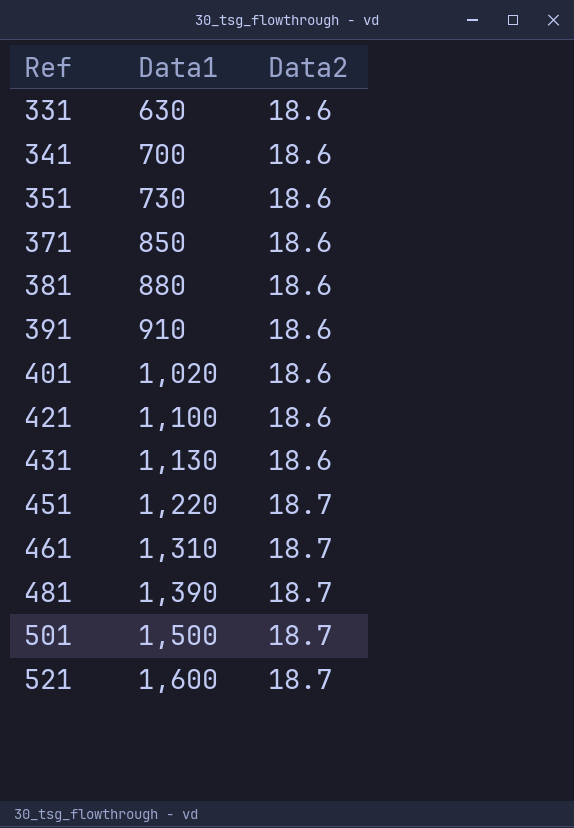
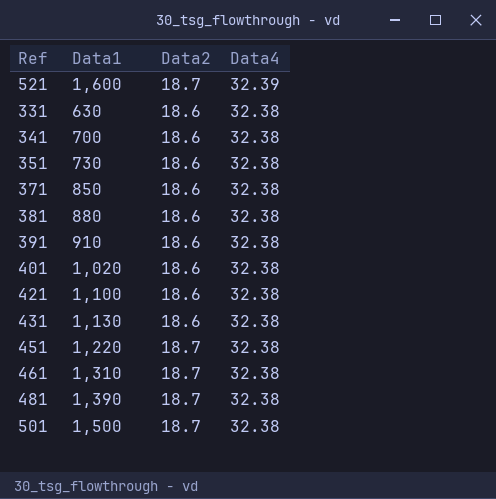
row order: Ref ascending -> Data4 descending
column Data4 | position: none -> 4

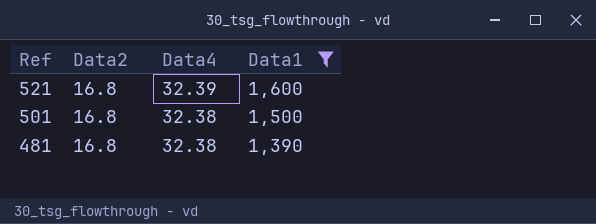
filter: none -> Data1 >= 1,390
row order: Data4 descending -> Ref descending
column Data1 | position: 2 -> 4
521 | Data2: 18.7 -> 16.8
501 | Data2: 18.7 -> 16.8
481 | Data2: 18.7 -> 16.8

